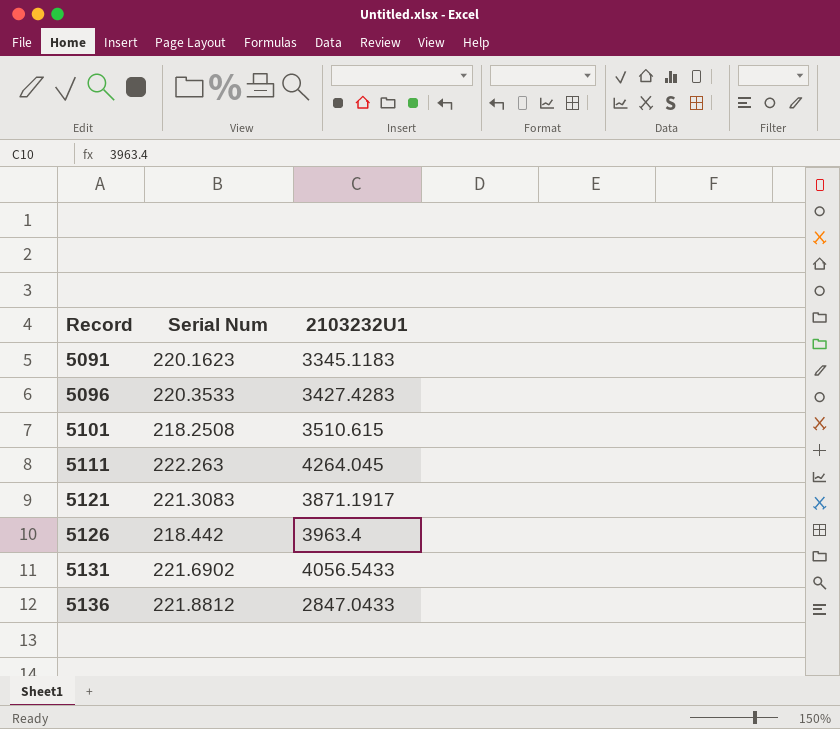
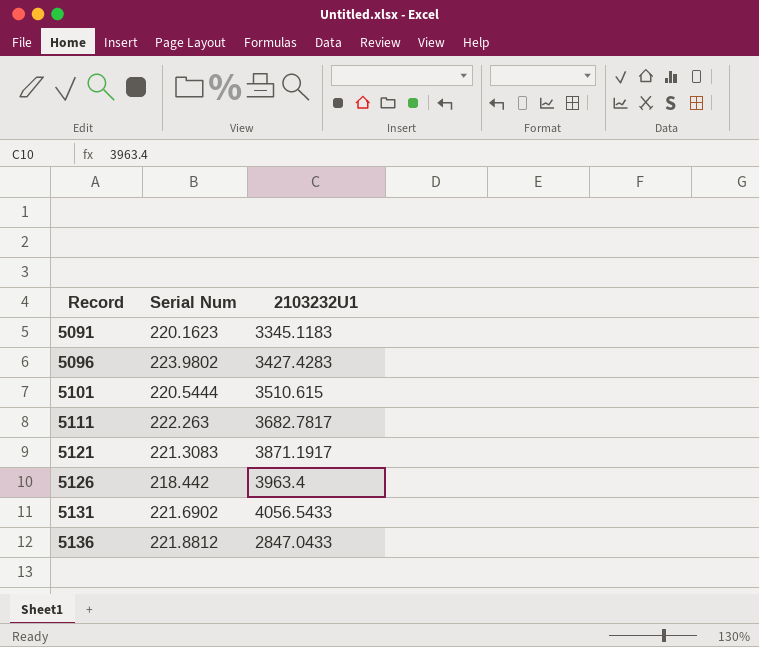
5096 | Serial Num: 220.3533 -> 223.9802
5101 | Serial Num: 218.2508 -> 220.5444
5111 | 2103232U1: 4264.045 -> 3682.7817

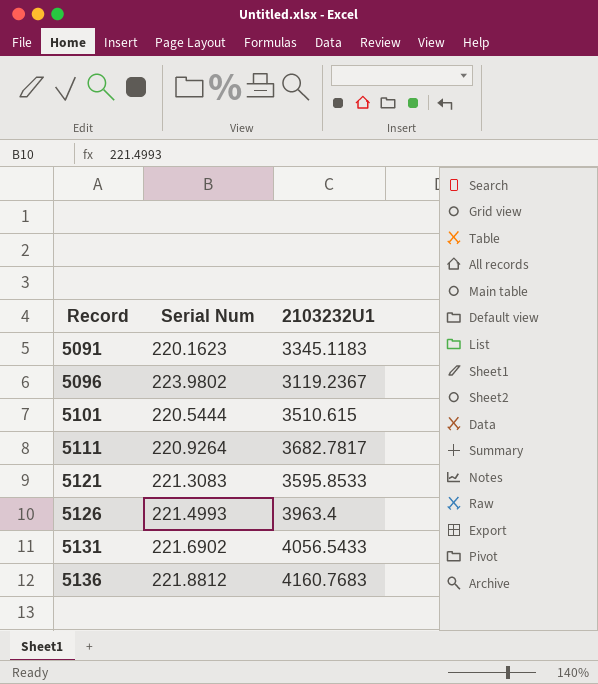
5096 | 2103232U1: 3427.4283 -> 3119.2367
5111 | Serial Num: 222.263 -> 220.9264
5121 | 2103232U1: 3871.1917 -> 3595.8533
5126 | Serial Num: 218.442 -> 221.4993
5136 | 2103232U1: 2847.0433 -> 4160.7683

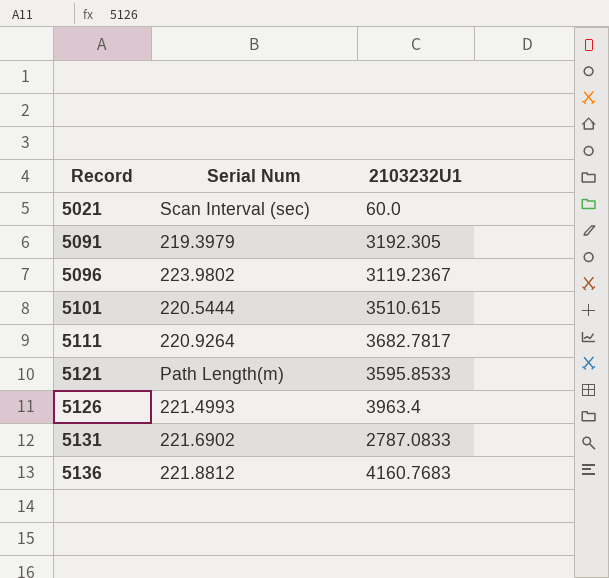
row 5021: none -> Scan Interval (sec) | 60.0
5091 | Serial Num: 220.1623 -> 219.3979
5091 | 2103232U1: 3345.1183 -> 3192.305
5121 | Serial Num: 221.3083 -> Path Length(m)
5131 | 2103232U1: 4056.5433 -> 2787.0833

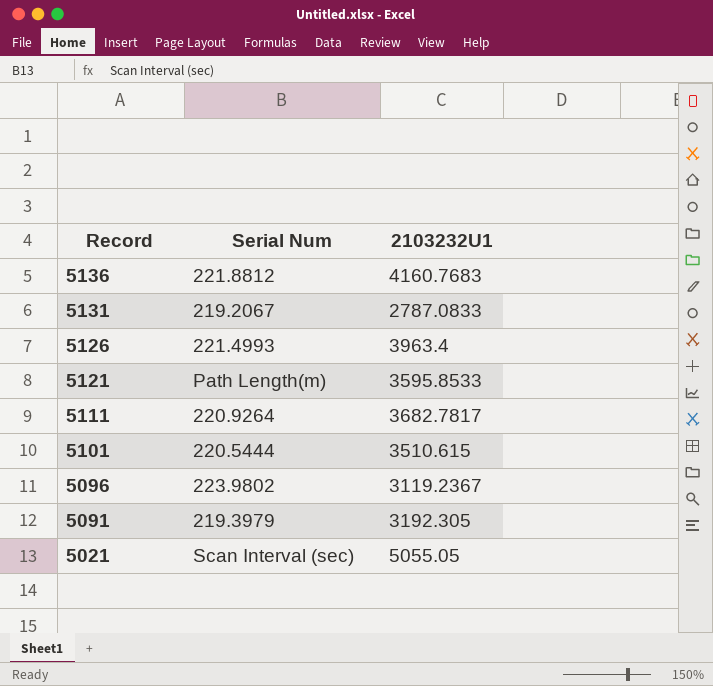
row order: Record ascending -> Record descending
5131 | Serial Num: 221.6902 -> 219.2067
5021 | 2103232U1: 60.0 -> 5055.05

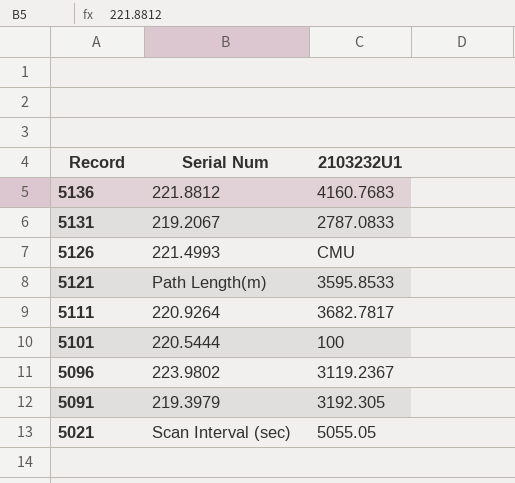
5126 | 2103232U1: 3963.4 -> CMU
5101 | 2103232U1: 3510.615 -> 100

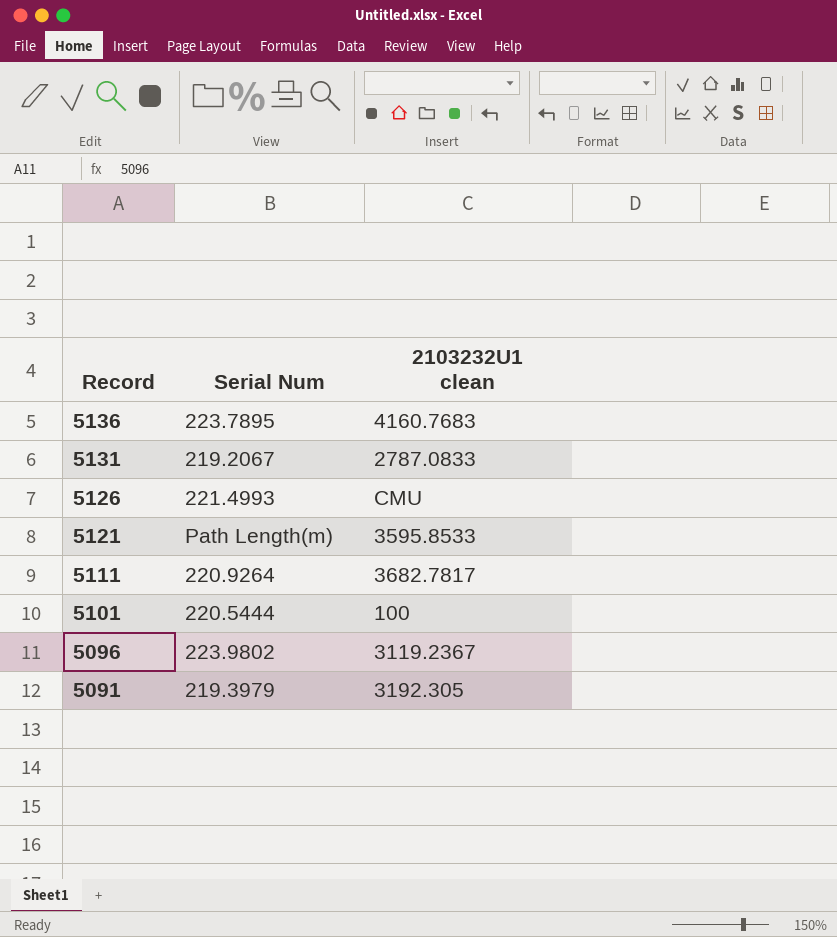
column name: 2103232U1 -> 2103232U1 clean
row 5021: Scan Interval (sec) | 5055.05 -> none
5136 | Serial Num: 221.8812 -> 223.7895

